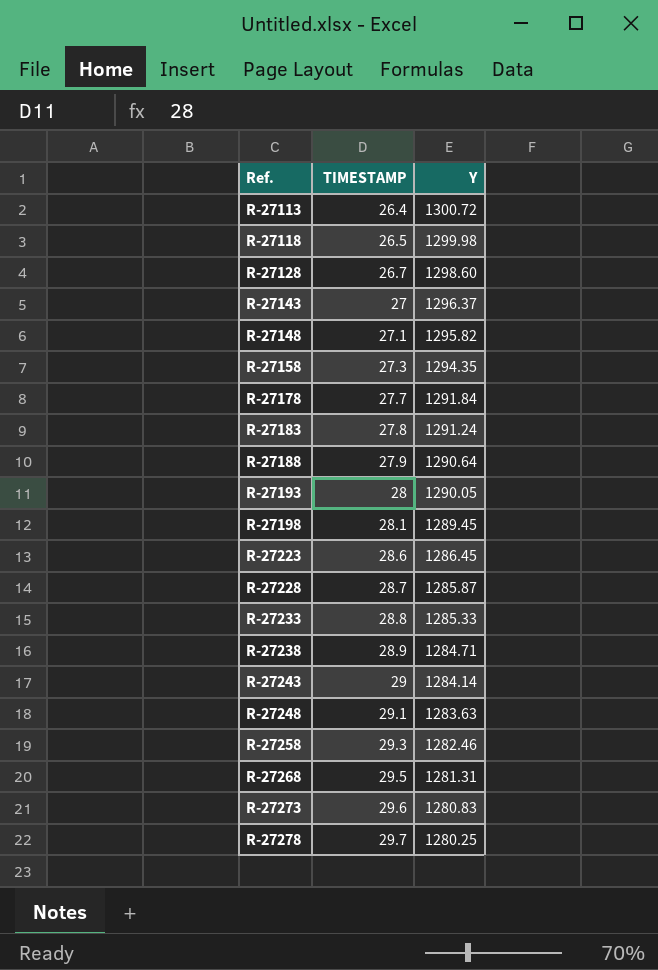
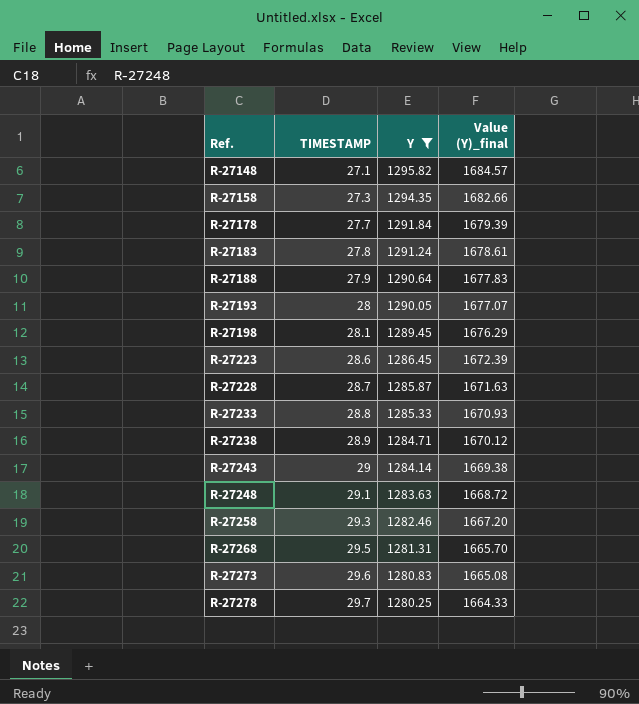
filter: none -> Y <= 1295.82
column Value (Y)_final | formula: none -> [Y] * 1.3

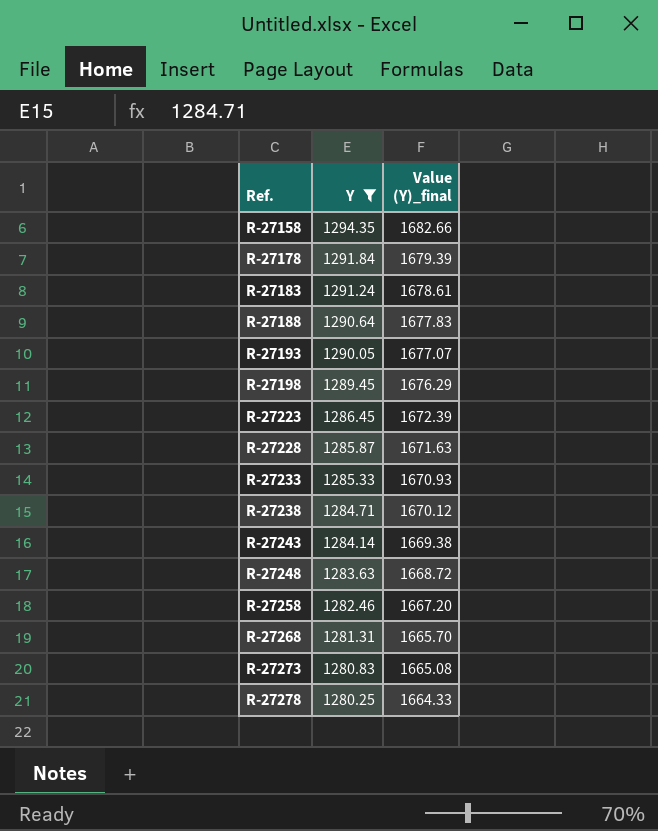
column TIMESTAMP | position: 2 -> none
row R-27148: 27.1 | 1295.82 | 1684.57 -> none

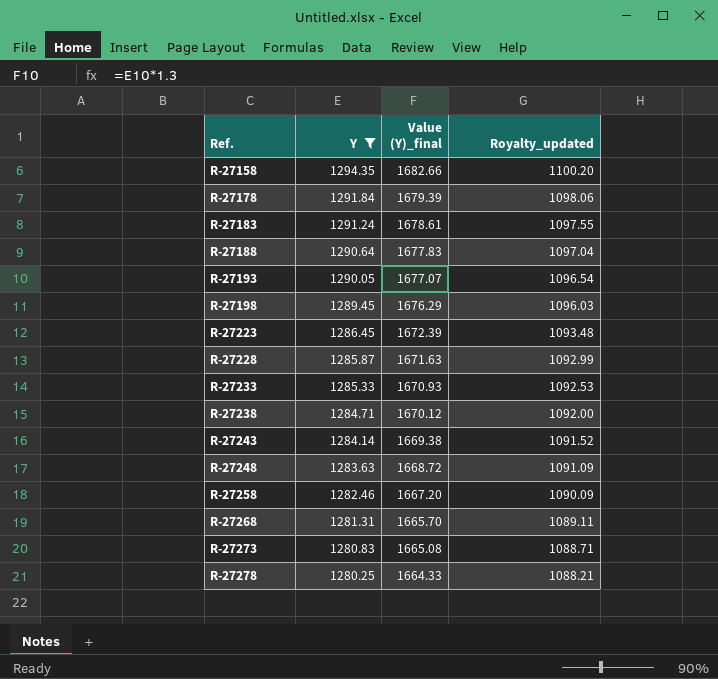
column Royalty_updated | formula: none -> [Y] * 0.85

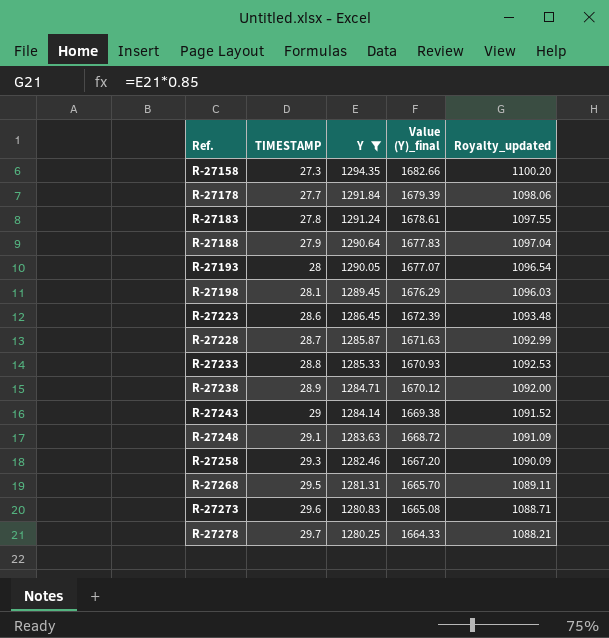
column TIMESTAMP | position: none -> 2

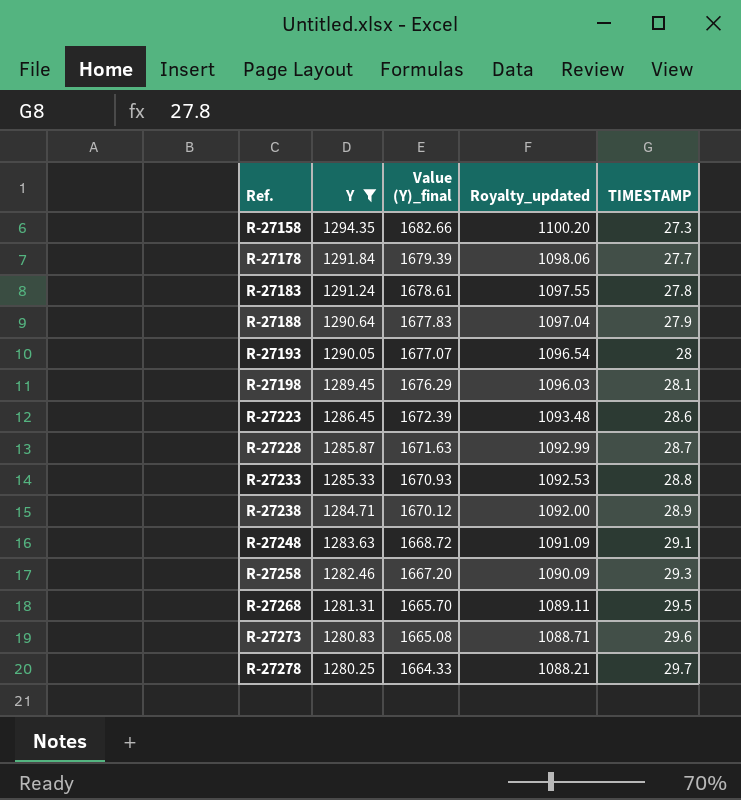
column TIMESTAMP | position: 2 -> 5
row R-27243: 29 | 1284.14 | 1669.38 | 1091.52 -> none

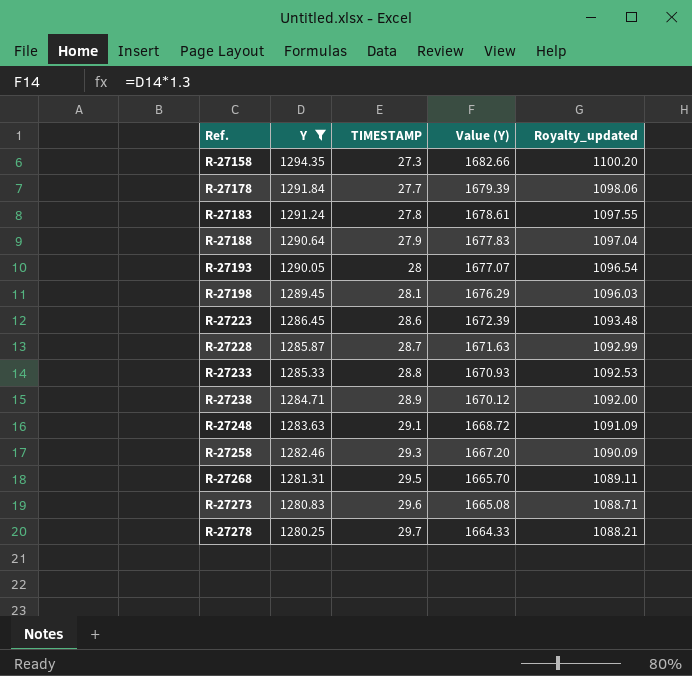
column TIMESTAMP | position: 5 -> 3
column name: Value (Y)_final -> Value (Y)

